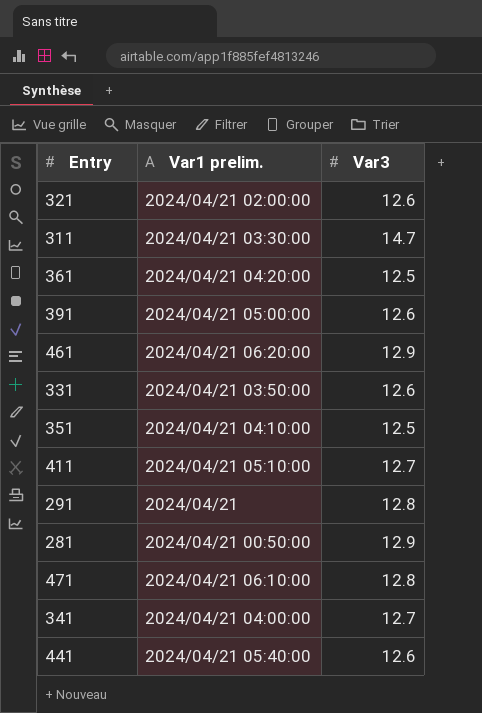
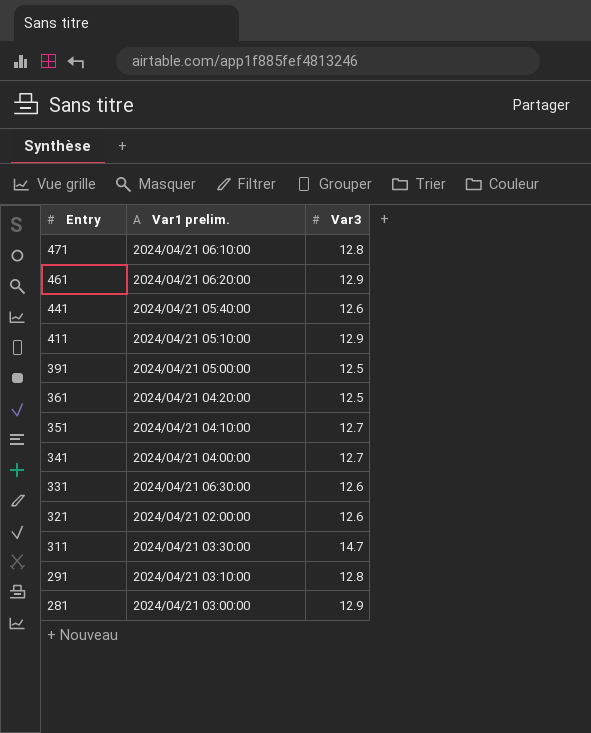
row order: none -> Entry descending
411 | Var3: 12.7 -> 12.9
391 | Var3: 12.6 -> 12.5
351 | Var3: 12.5 -> 12.7
331 | Var1 prelim.: 2024/04/21 03:50:00 -> 2024/04/21 06:30:00
291 | Var1 prelim.: 2024/04/21 -> 2024/04/21 03:10:00
281 | Var1 prelim.: 2024/04/21 00:50:00 -> 2024/04/21 03:00:00

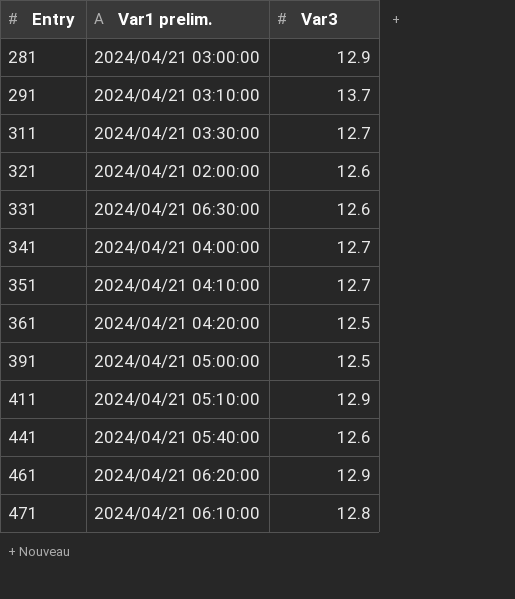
row order: Entry descending -> Entry ascending
291 | Var3: 12.8 -> 13.7
311 | Var3: 14.7 -> 12.7

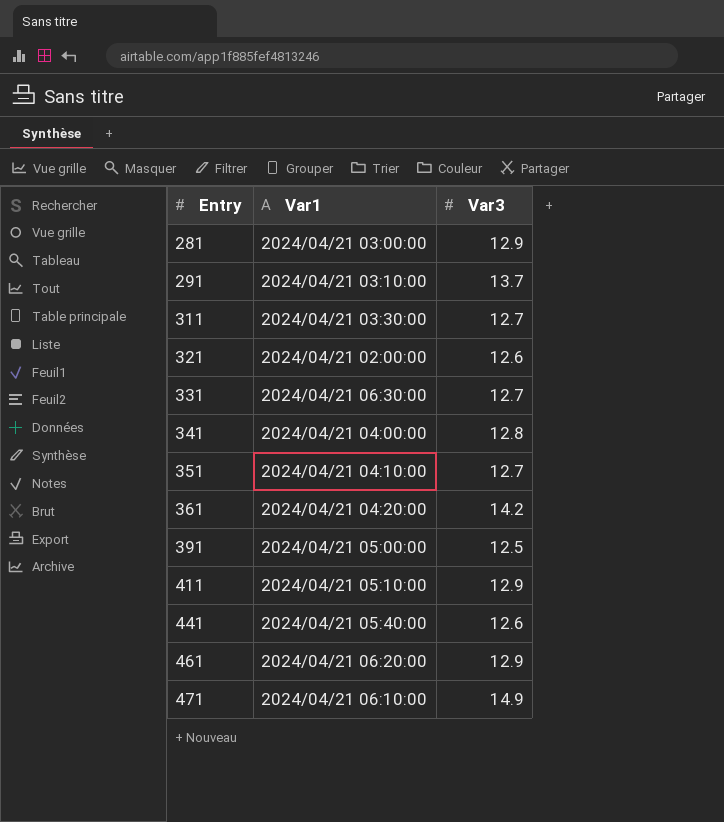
column name: Var1 prelim. -> Var1
331 | Var3: 12.6 -> 12.7
341 | Var3: 12.7 -> 12.8
361 | Var3: 12.5 -> 14.2
471 | Var3: 12.8 -> 14.9

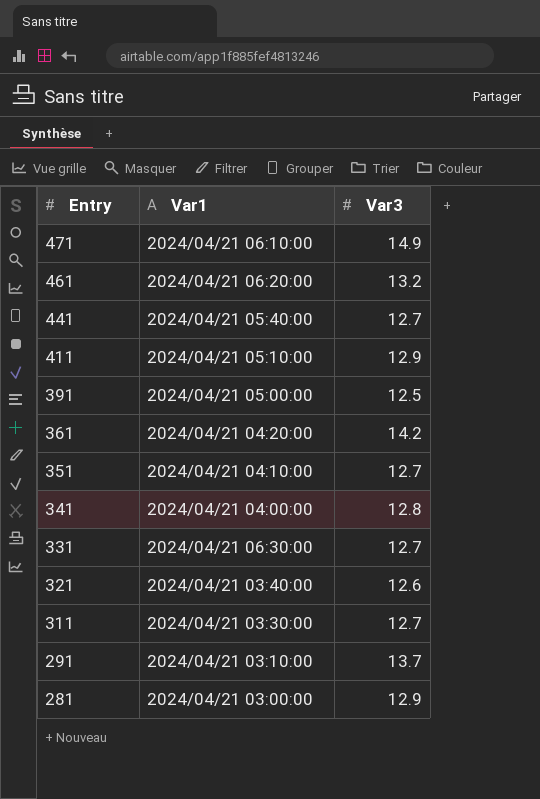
row order: Entry ascending -> Entry descending
461 | Var3: 12.9 -> 13.2
441 | Var3: 12.6 -> 12.7
321 | Var1: 2024/04/21 02:00:00 -> 2024/04/21 03:40:00

